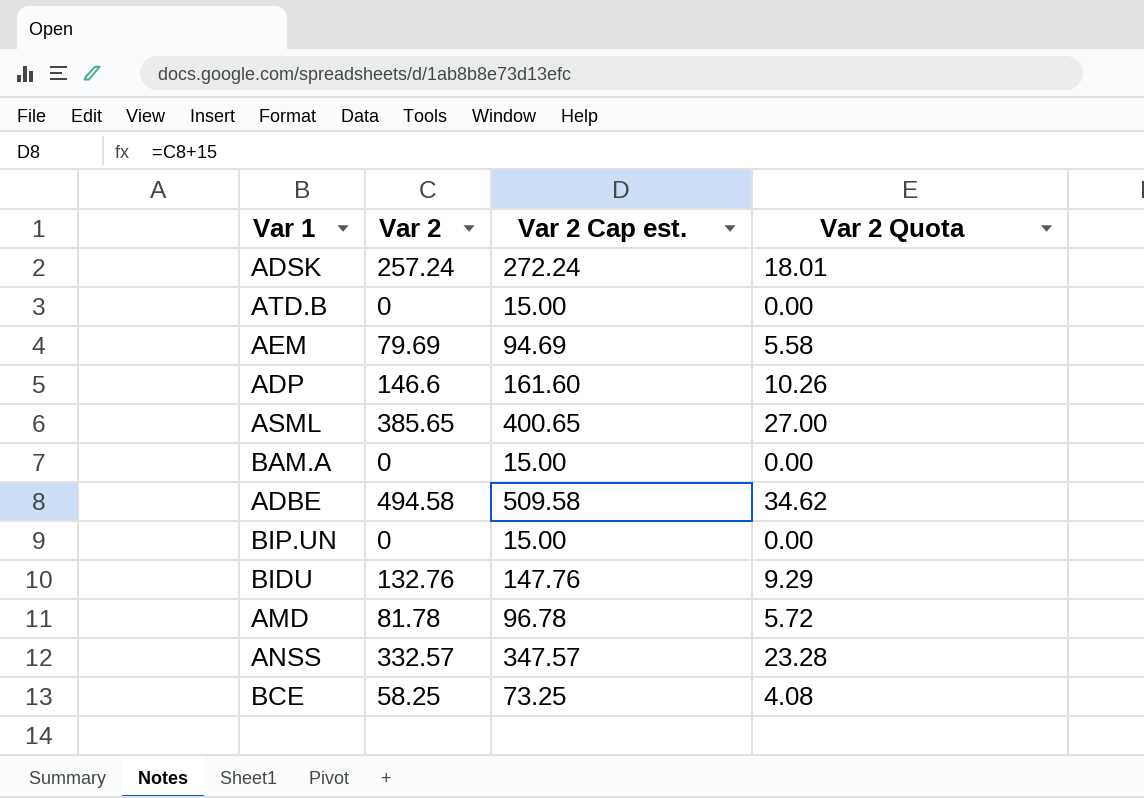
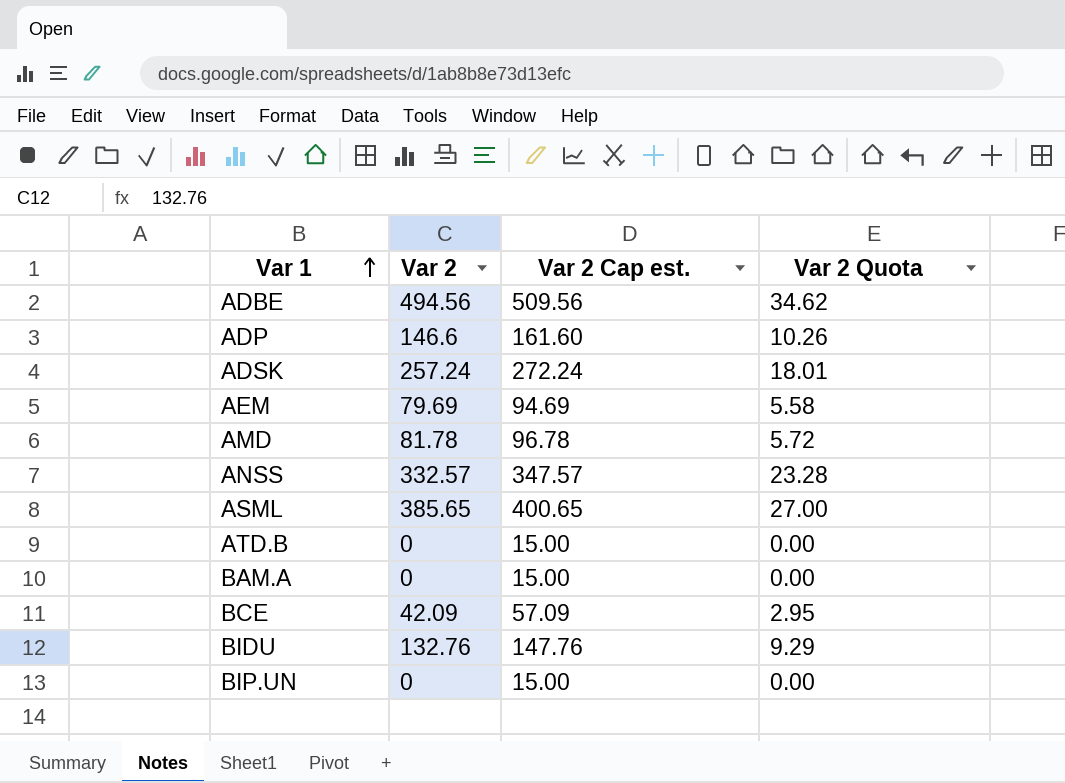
row order: none -> Var 1 ascending
ADBE | Var 2: 494.58 -> 494.56
ADBE | Var 2 Cap est.: 509.58 -> 509.56
BCE | Var 2: 58.25 -> 42.09
BCE | Var 2 Cap est.: 73.25 -> 57.09
BCE | Var 2 Quota: 4.08 -> 2.95

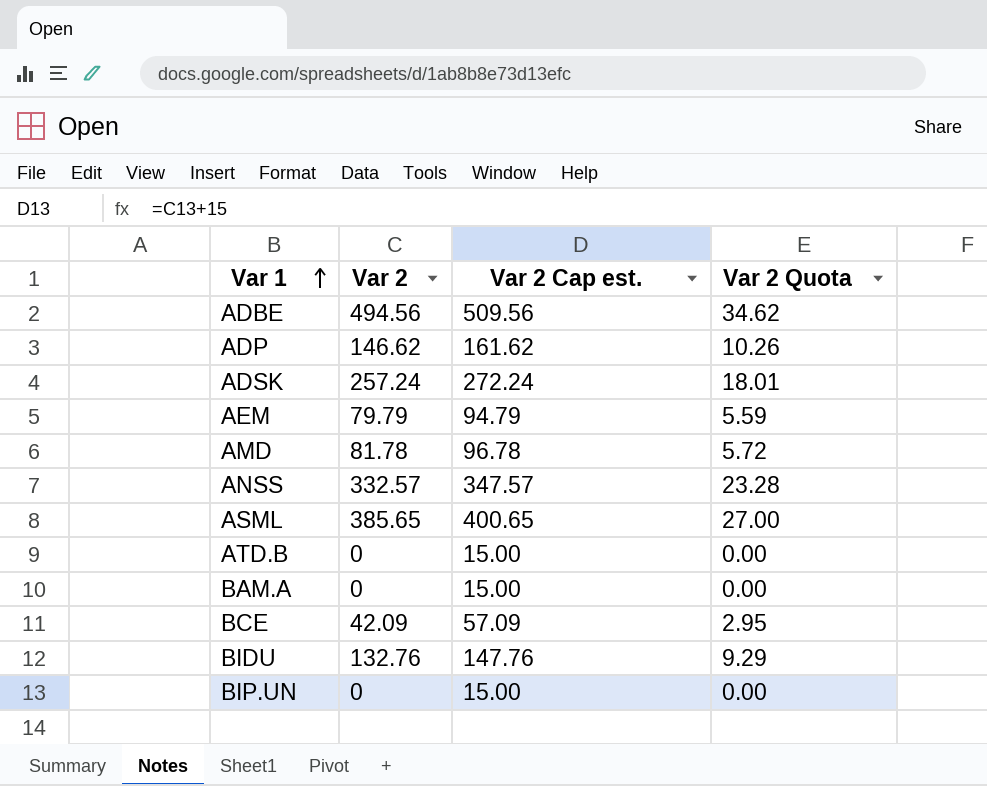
ADP | Var 2: 146.6 -> 146.62
ADP | Var 2 Cap est.: 161.60 -> 161.62
AEM | Var 2: 79.69 -> 79.79
AEM | Var 2 Cap est.: 94.69 -> 94.79
AEM | Var 2 Quota: 5.58 -> 5.59

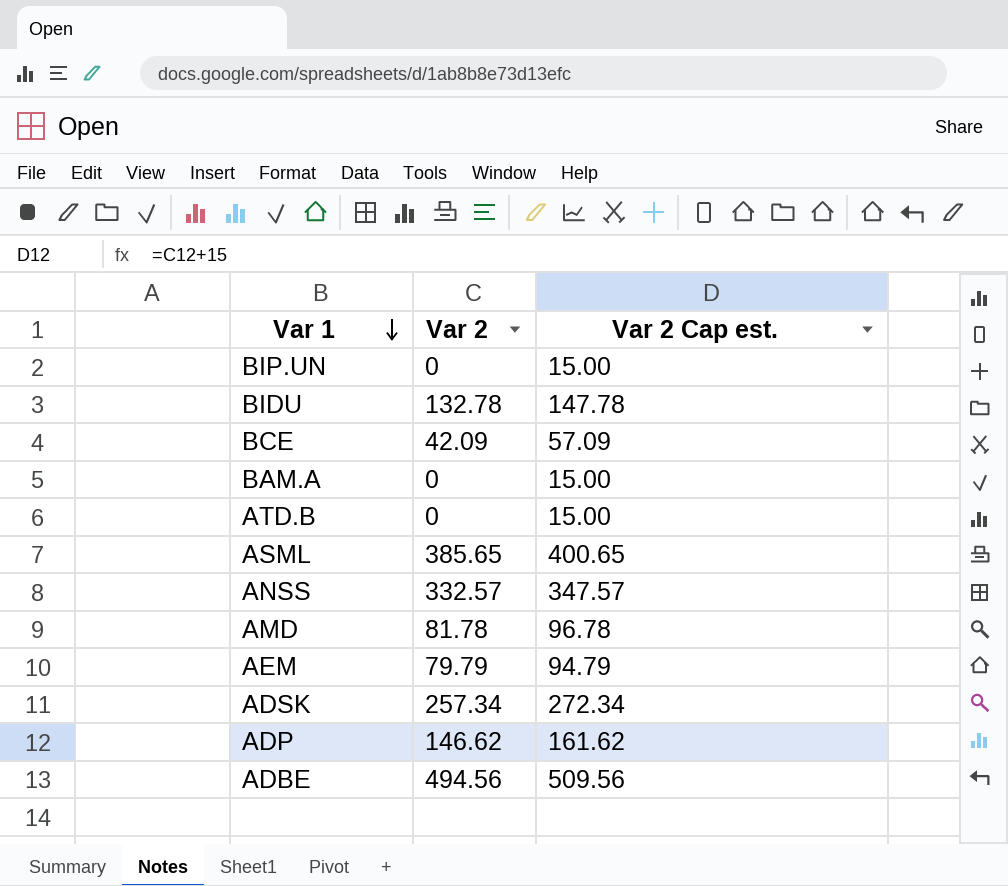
row order: Var 1 ascending -> Var 1 descending
column Var 2 Quota | formula: [Var 2] * 0.07 -> none
BIDU | Var 2: 132.76 -> 132.78
BIDU | Var 2 Cap est.: 147.76 -> 147.78
ADSK | Var 2: 257.24 -> 257.34
ADSK | Var 2 Cap est.: 272.24 -> 272.34

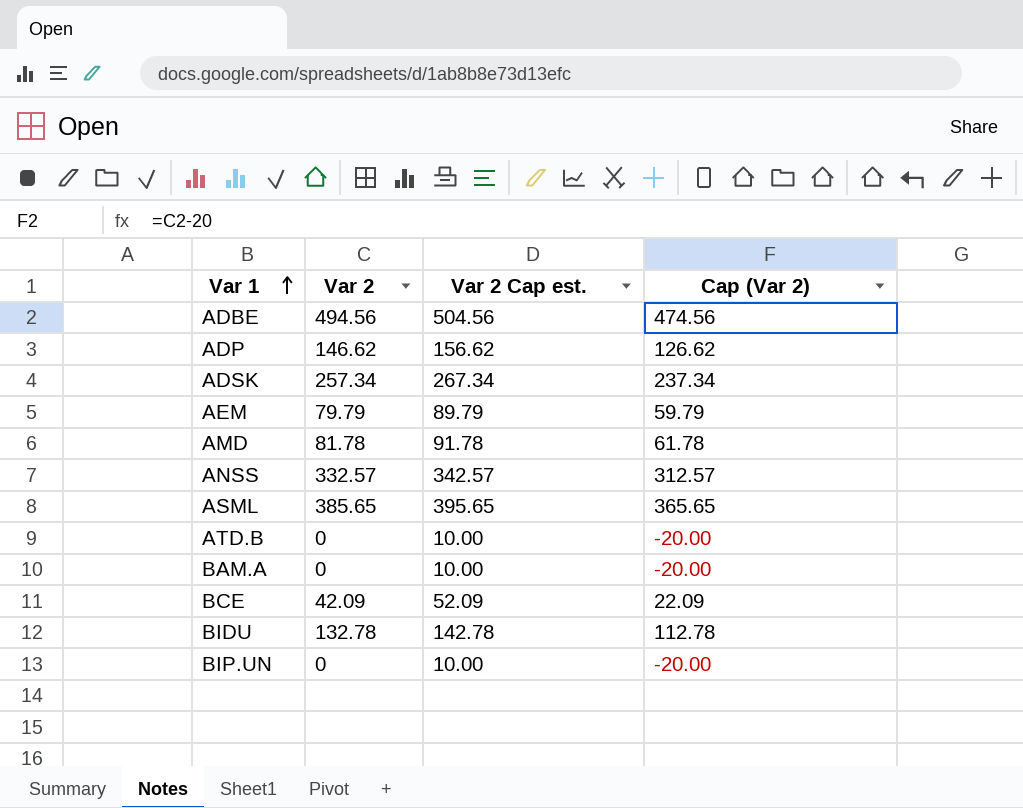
row order: Var 1 descending -> Var 1 ascending
column Var 2 Cap est. | formula: [Var 2] + 15 -> [Var 2] + 10
column Cap (Var 2) | formula: none -> [Var 2] - 20

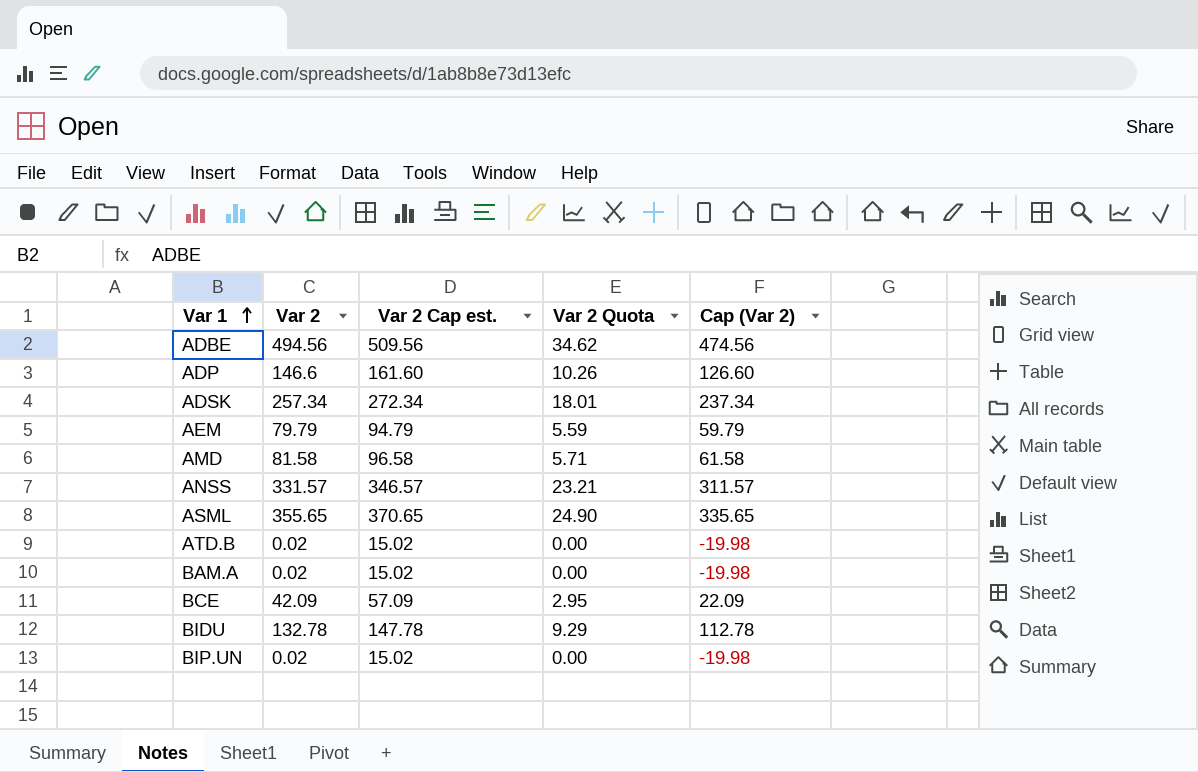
column Var 2 Cap est. | formula: [Var 2] + 10 -> [Var 2] + 15
column Var 2 Quota | formula: none -> [Var 2] * 0.07
ADP | Var 2: 146.62 -> 146.6
ADP | Cap (Var 2): 126.62 -> 126.60
AMD | Var 2: 81.78 -> 81.58
AMD | Cap (Var 2): 61.78 -> 61.58
ANSS | Var 2: 332.57 -> 331.57
ANSS | Cap (Var 2): 312.57 -> 311.57
ASML | Var 2: 385.65 -> 355.65
ASML | Cap (Var 2): 365.65 -> 335.65
ATD.B | Var 2: 0 -> 0.02
ATD.B | Cap (Var 2): -20.00 -> -19.98
BAM.A | Var 2: 0 -> 0.02
BAM.A | Cap (Var 2): -20.00 -> -19.98
BIP.UN | Var 2: 0 -> 0.02
BIP.UN | Cap (Var 2): -20.00 -> -19.98

